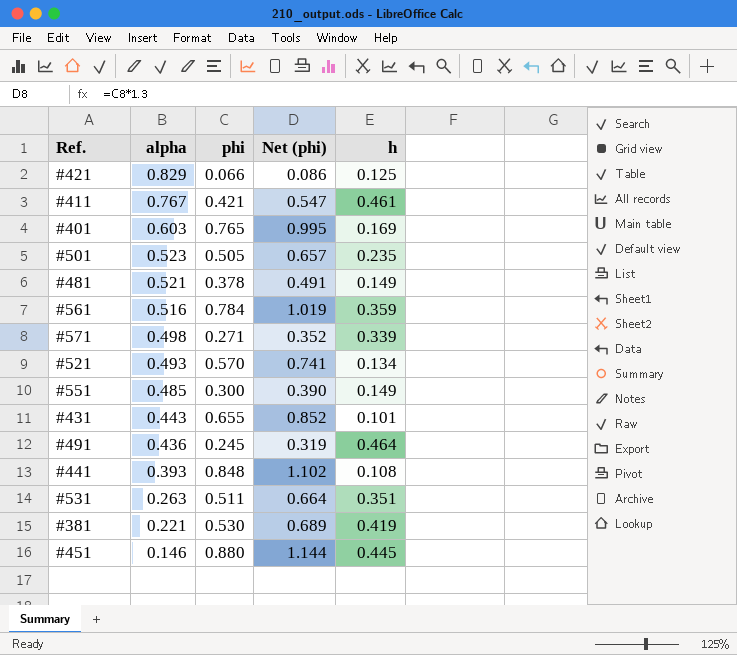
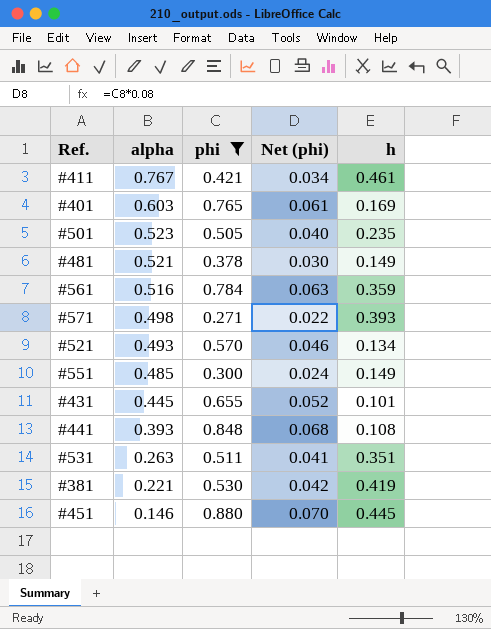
filter: none -> phi >= 0.271
column Net (phi) | formula: [phi] * 1.3 -> [phi] * 0.08
#571 | h: 0.339 -> 0.393
#431 | alpha: 0.443 -> 0.445

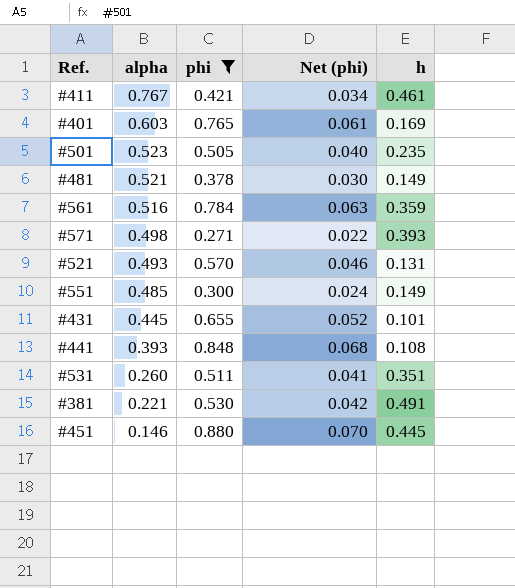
#521 | h: 0.134 -> 0.131
#531 | alpha: 0.263 -> 0.260
#381 | h: 0.419 -> 0.491

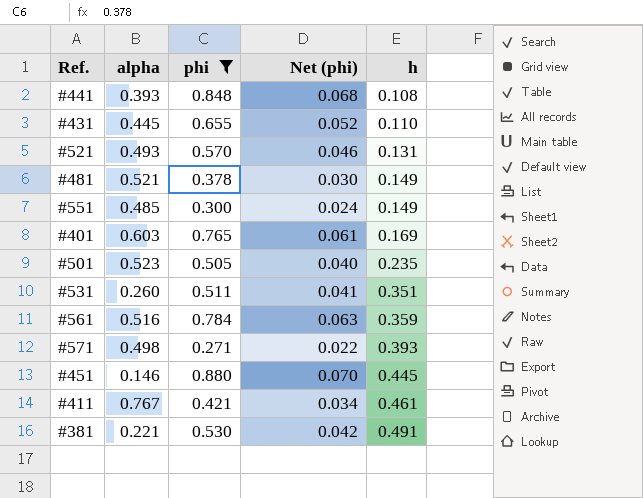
row order: alpha descending -> h ascending
#431 | h: 0.101 -> 0.110

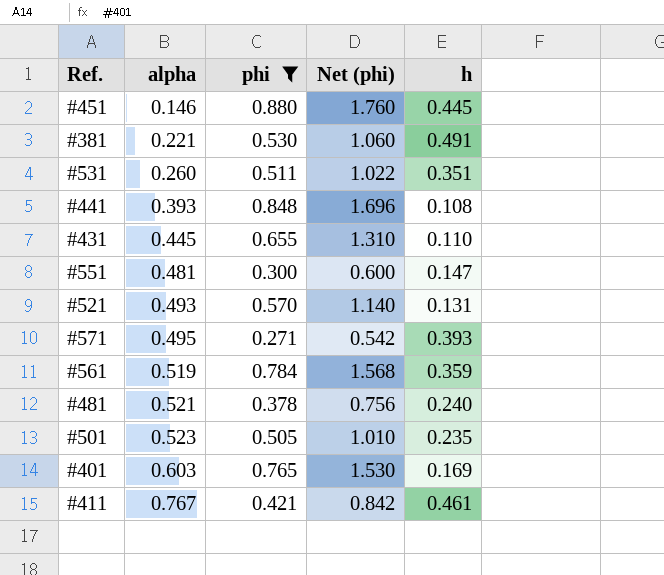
row order: h ascending -> alpha ascending
column Net (phi) | formula: [phi] * 0.08 -> [phi] * 2
#551 | alpha: 0.485 -> 0.481
#551 | h: 0.149 -> 0.147
#571 | alpha: 0.498 -> 0.495
#561 | alpha: 0.516 -> 0.519
#481 | h: 0.149 -> 0.240

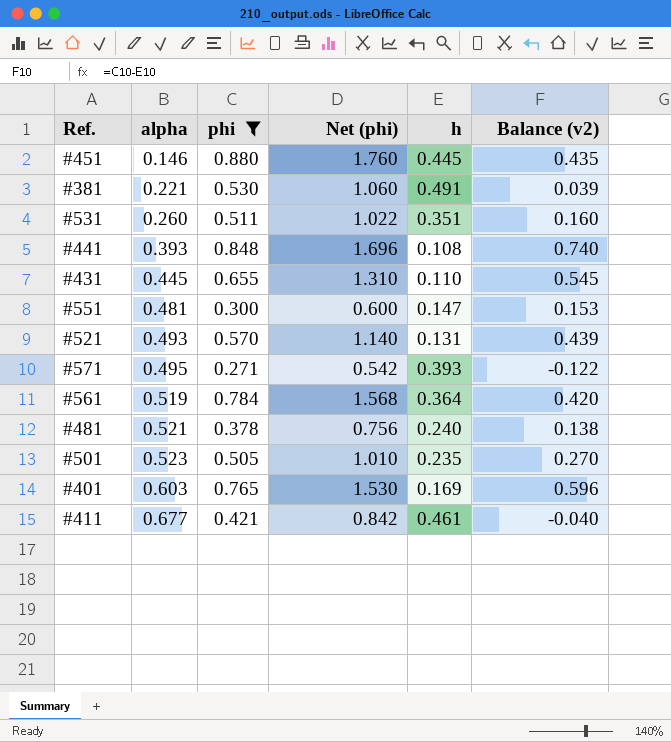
column Balance (v2) | formula: none -> [phi] - [h]
#561 | h: 0.359 -> 0.364
#411 | alpha: 0.767 -> 0.677

